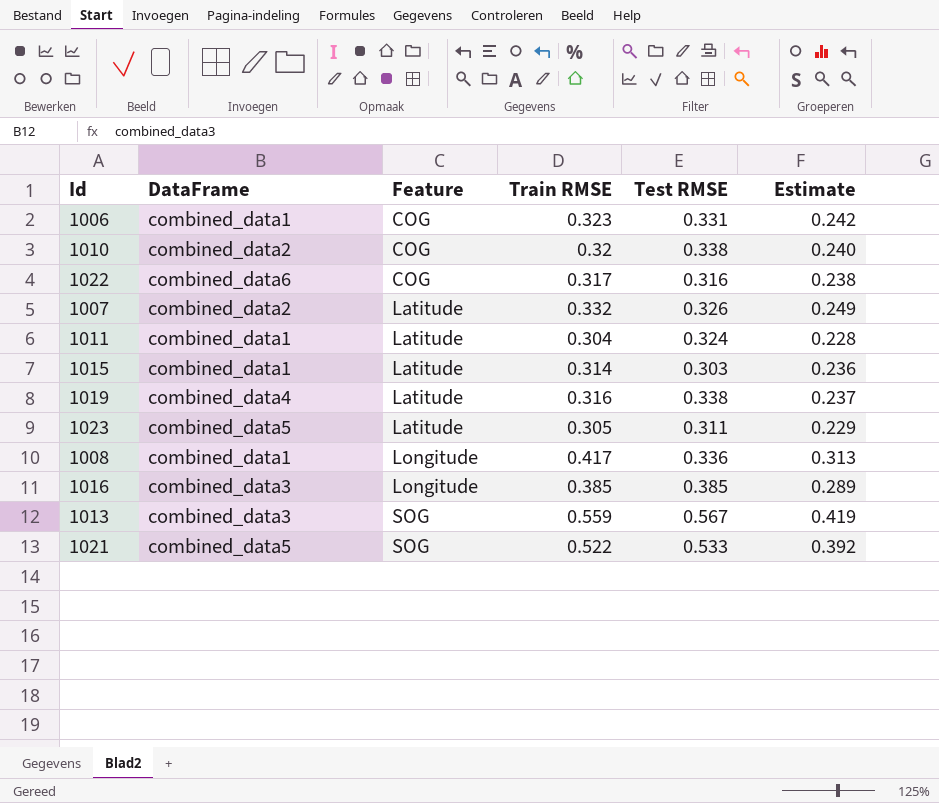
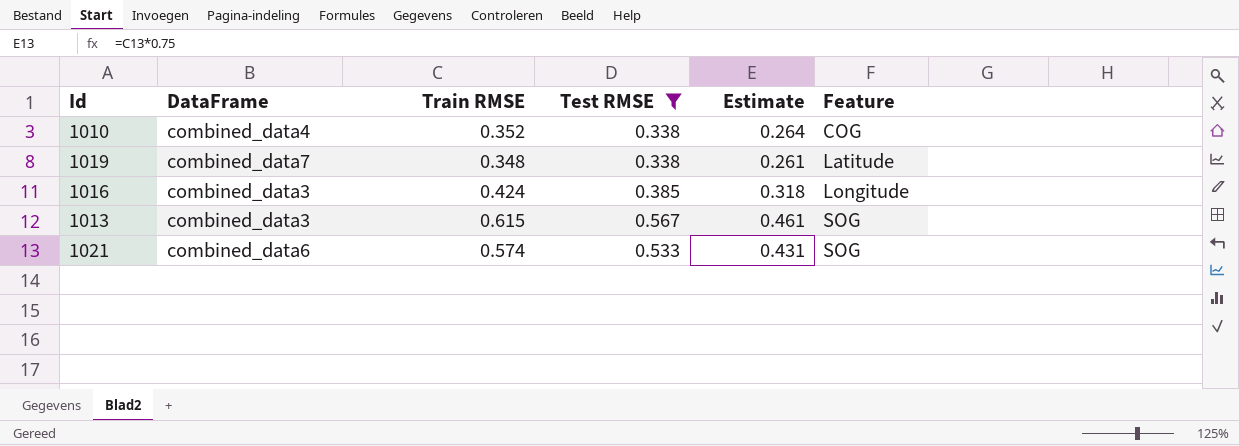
filter: none -> Test RMSE >= 0.338
column Feature | position: 3 -> 6
1010 | DataFrame: combined_data2 -> combined_data4
1010 | Train RMSE: 0.32 -> 0.352
1010 | Estimate: 0.240 -> 0.264
1019 | DataFrame: combined_data4 -> combined_data7
1019 | Train RMSE: 0.316 -> 0.348
1019 | Estimate: 0.237 -> 0.261
1016 | Train RMSE: 0.385 -> 0.424
1016 | Estimate: 0.289 -> 0.318
1013 | Train RMSE: 0.559 -> 0.615
1013 | Estimate: 0.419 -> 0.461
1021 | DataFrame: combined_data5 -> combined_data6
1021 | Train RMSE: 0.522 -> 0.574
1021 | Estimate: 0.392 -> 0.431

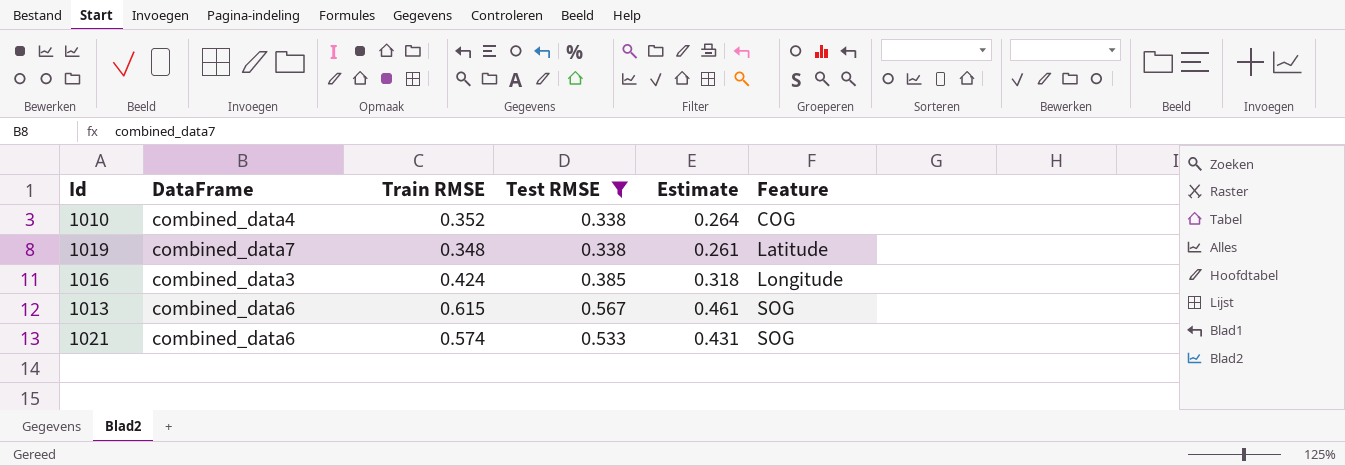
1013 | DataFrame: combined_data3 -> combined_data6

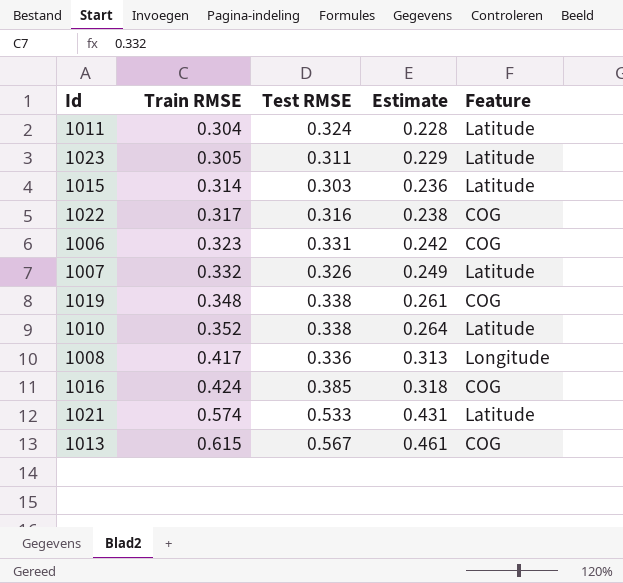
filter: Test RMSE >= 0.338 -> none
row order: Feature ascending -> Train RMSE ascending
column DataFrame | position: 2 -> none
1019 | Feature: Latitude -> COG
1010 | Feature: COG -> Latitude
1016 | Feature: Longitude -> COG
1021 | Feature: SOG -> Latitude
1013 | Feature: SOG -> COG

